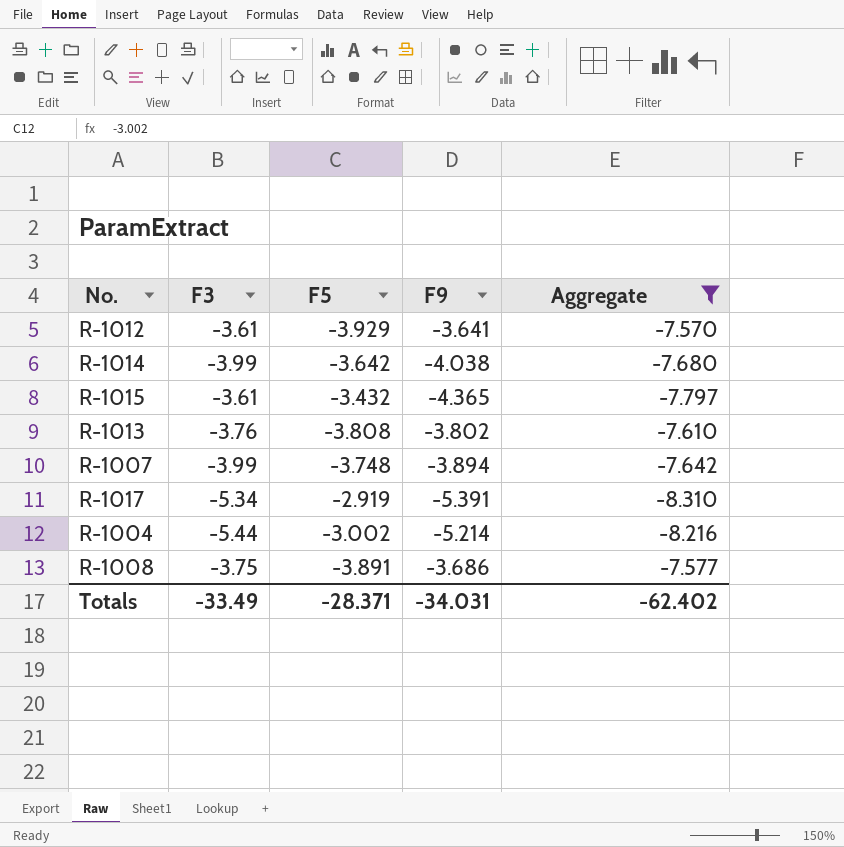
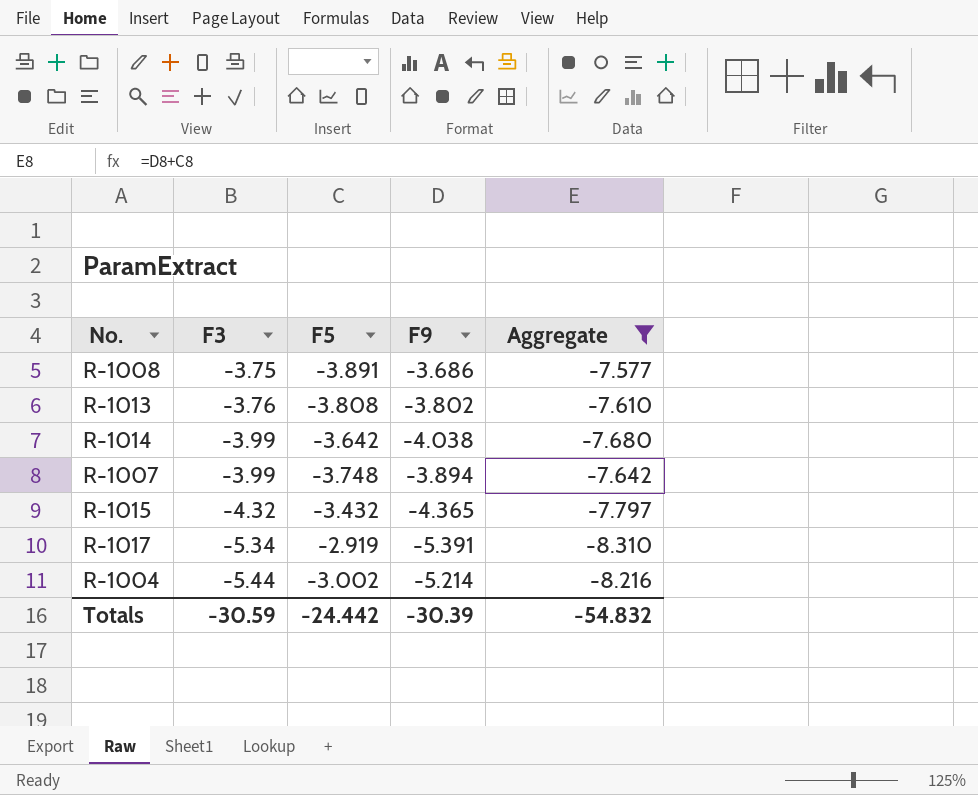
row order: none -> F3 descending
row R-1012: -3.61 | -3.929 | -3.641 | -7.570 -> none
R-1015 | F3: -3.61 -> -4.32
Totals | F3: -33.49 -> -30.59
Totals | F5: -28.371 -> -24.442
Totals | F9: -34.031 -> -30.39
Totals | Aggregate: -62.402 -> -54.832

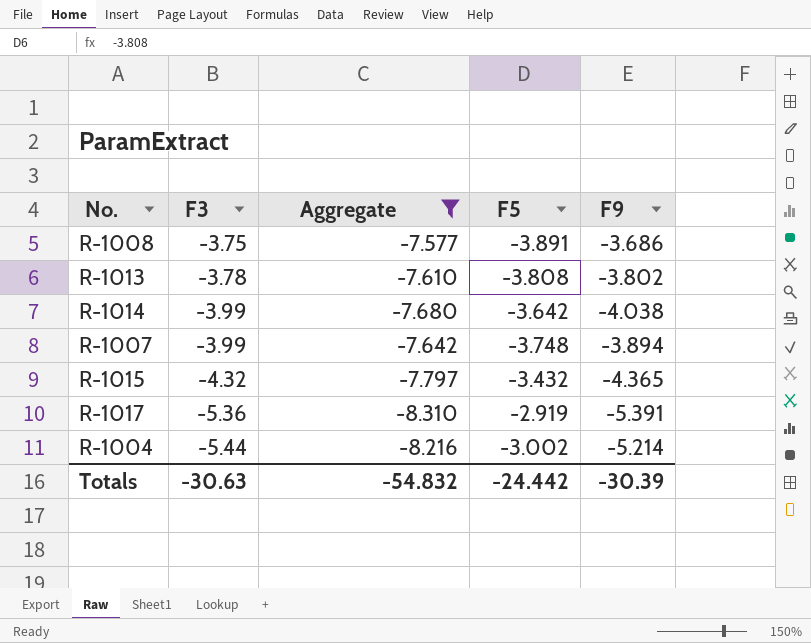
column Aggregate | position: 5 -> 3
R-1013 | F3: -3.76 -> -3.78
R-1017 | F3: -5.34 -> -5.36
Totals | F3: -30.59 -> -30.63

